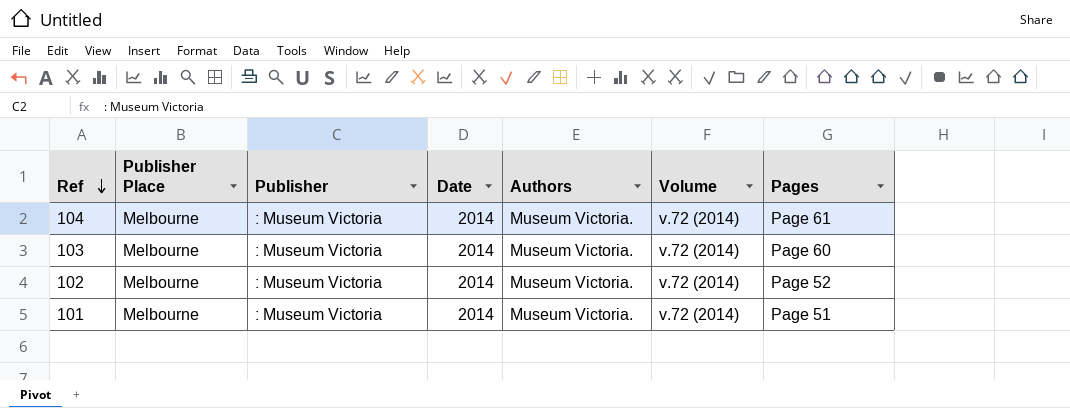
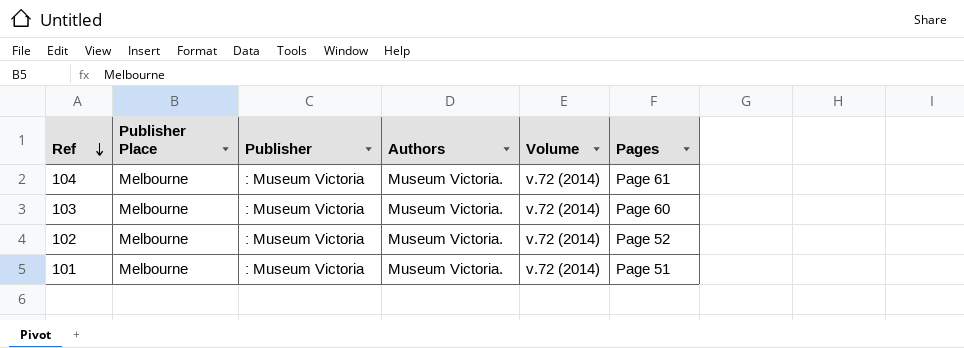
column Date | position: 4 -> none

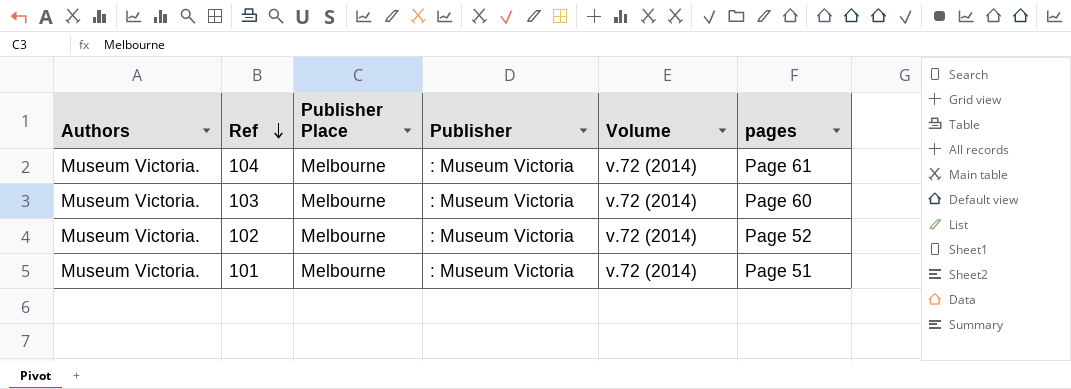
column Authors | position: 4 -> 1
column name: Pages -> pages

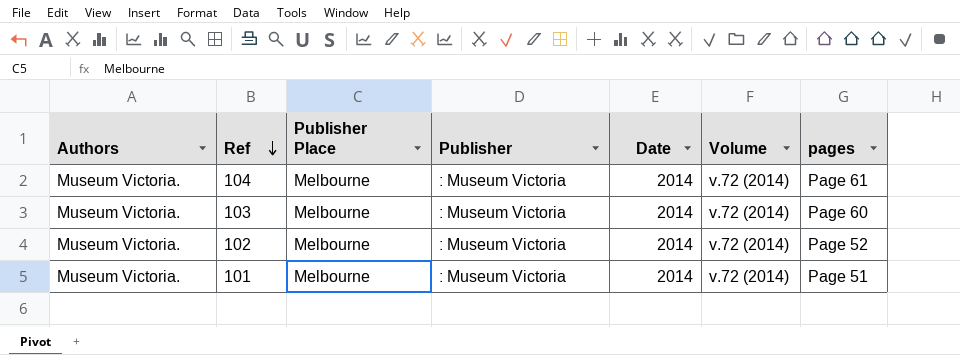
column Date | position: none -> 5

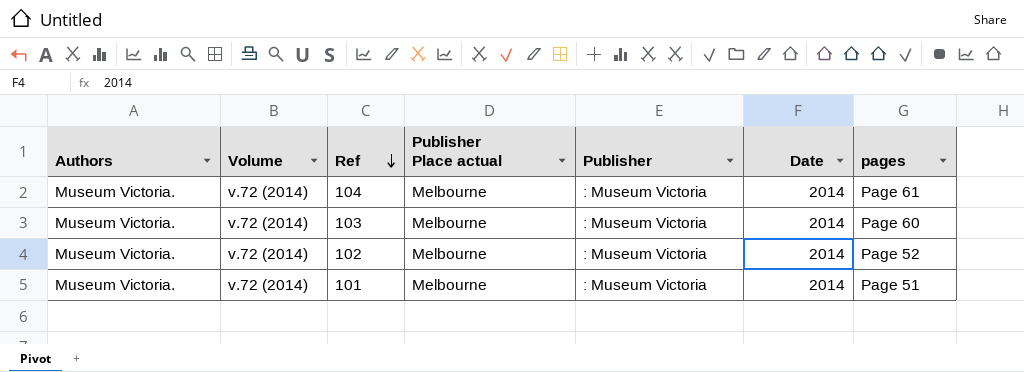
column Volume | position: 6 -> 2
column name: Publisher Place -> Publisher Place actual

